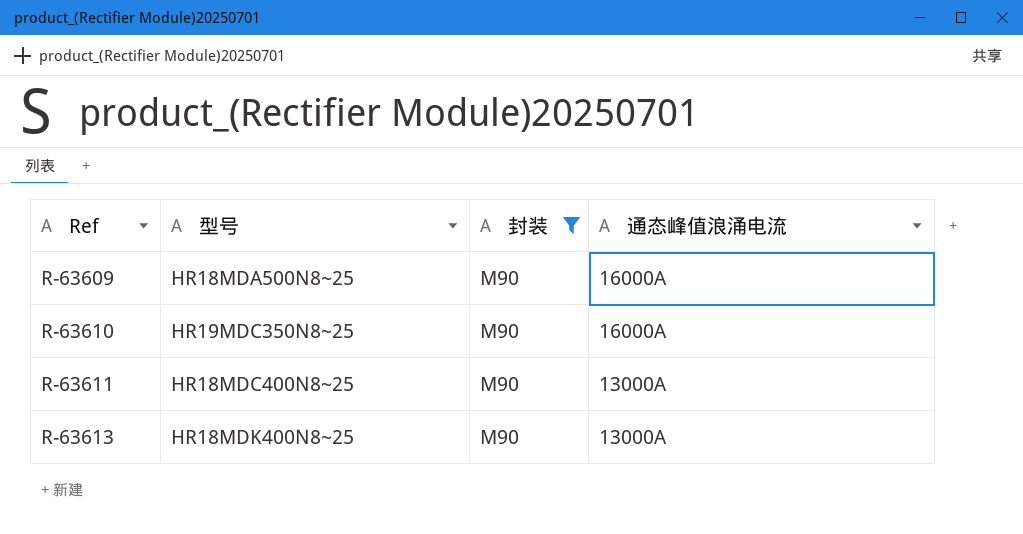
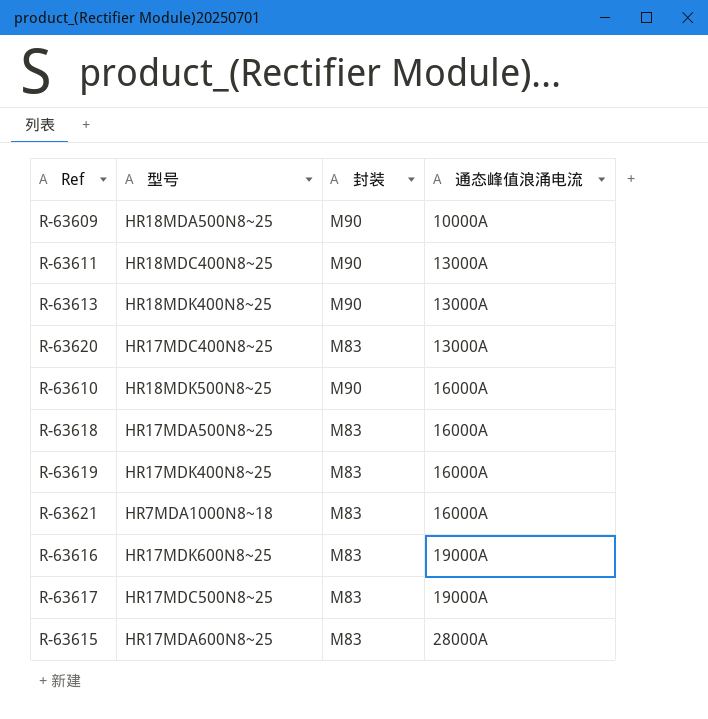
filter: 封装 = M90 -> none
row order: Ref ascending -> 通态峰值浪涌电流 ascending
R-63609 | 通态峰值浪涌电流: 16000A -> 10000A
R-63610 | 型号: HR19MDC350N8~25 -> HR18MDK500N8~25

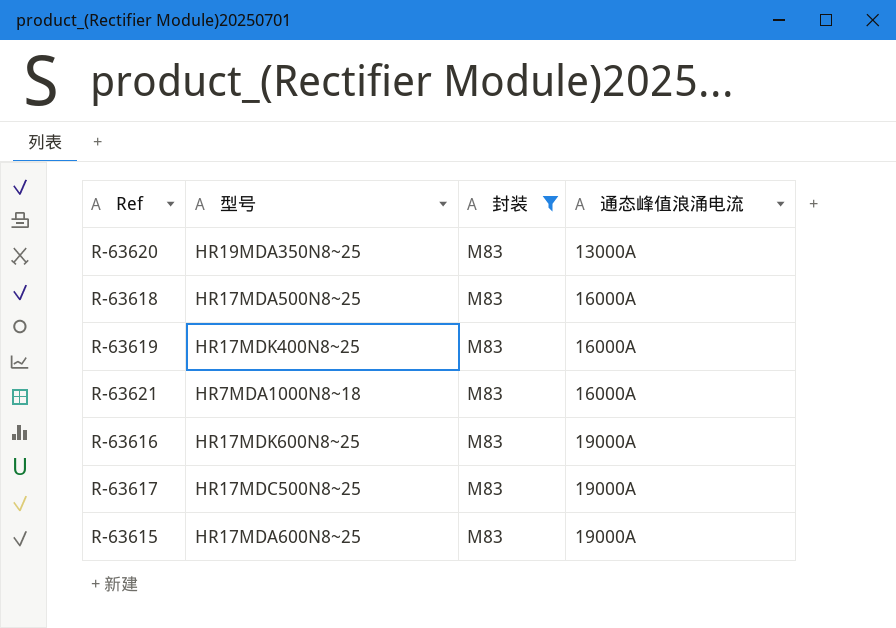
filter: none -> 封装 = M83
R-63620 | 型号: HR17MDC400N8~25 -> HR19MDA350N8~25
R-63615 | 通态峰值浪涌电流: 28000A -> 19000A

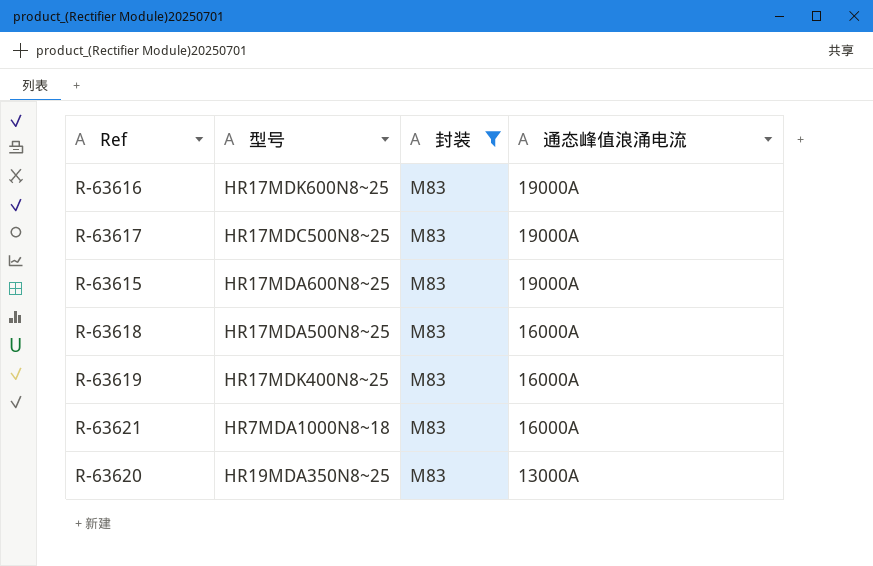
row order: 通态峰值浪涌电流 ascending -> 通态峰值浪涌电流 descending

